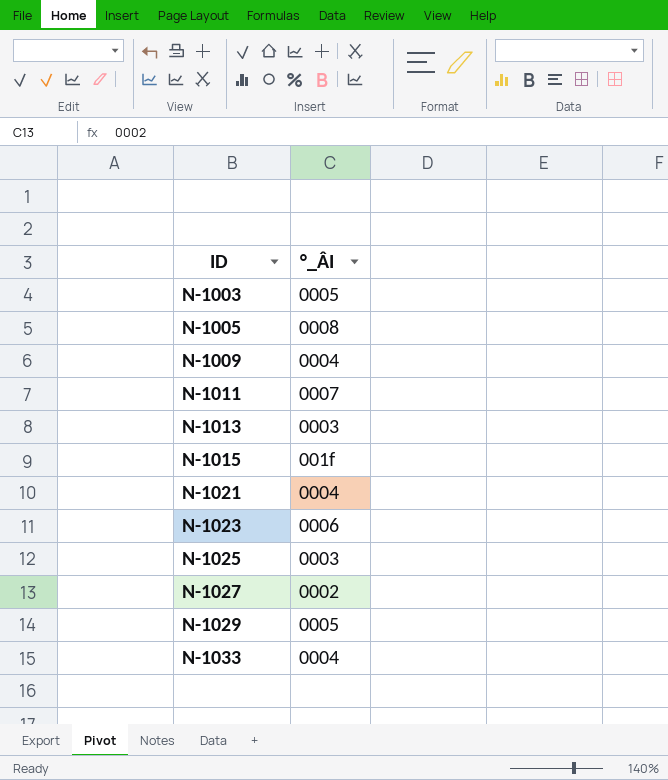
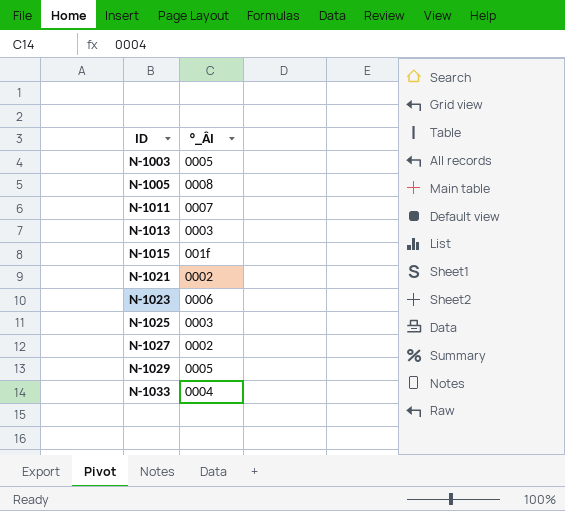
row N-1009: 0004 -> none
N-1021 | °_ÂI: 0004 -> 0002

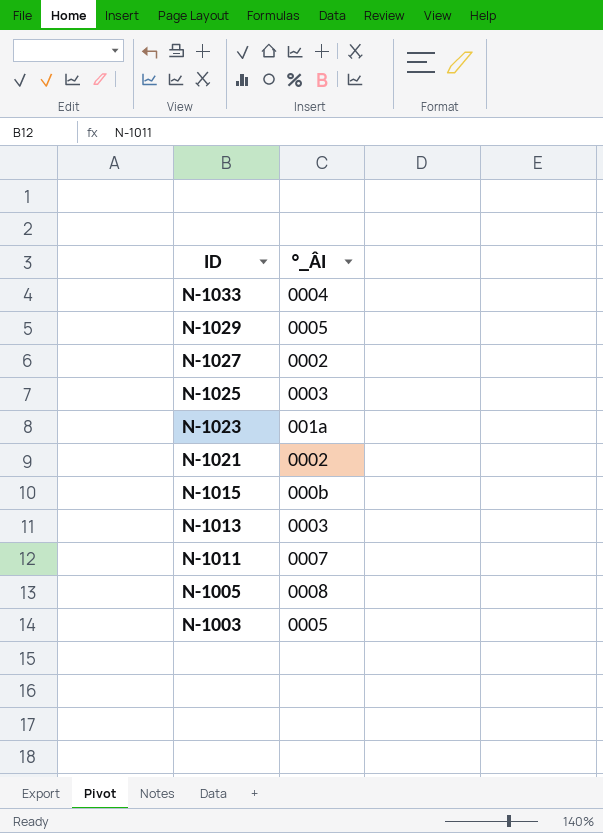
row order: ID ascending -> ID descending
N-1023 | °_ÂI: 0006 -> 001a
N-1015 | °_ÂI: 001f -> 000b

